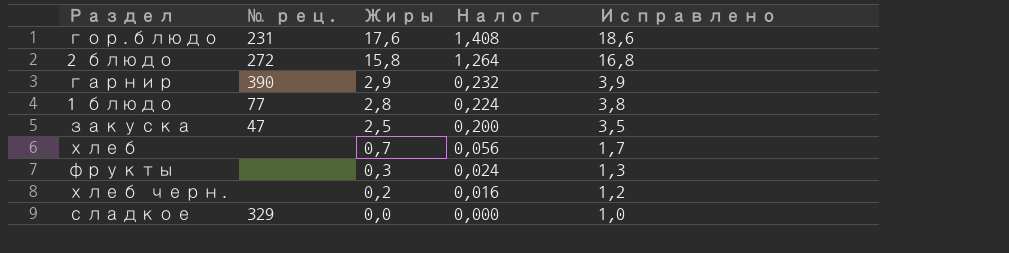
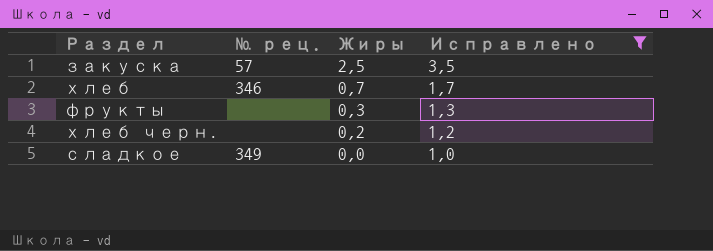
filter: none -> Исправлено <= 3,5
column Налог | formula: [Жиры] * 0,08 -> none
закуска | № рец.: 47 -> 57
хлеб | № рец.: none -> 346
сладкое | № рец.: 329 -> 349

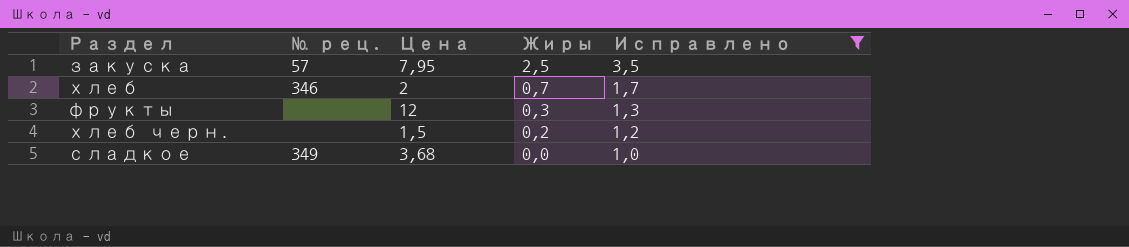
column Цена | position: none -> 3

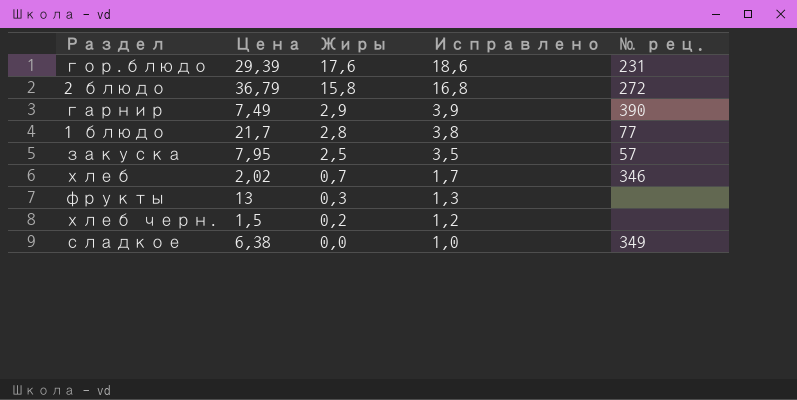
filter: Исправлено <= 3,5 -> none
column № рец. | position: 2 -> 5
хлеб | Цена: 2 -> 2,02
фрукты | Цена: 12 -> 13
сладкое | Цена: 3,68 -> 6,38

